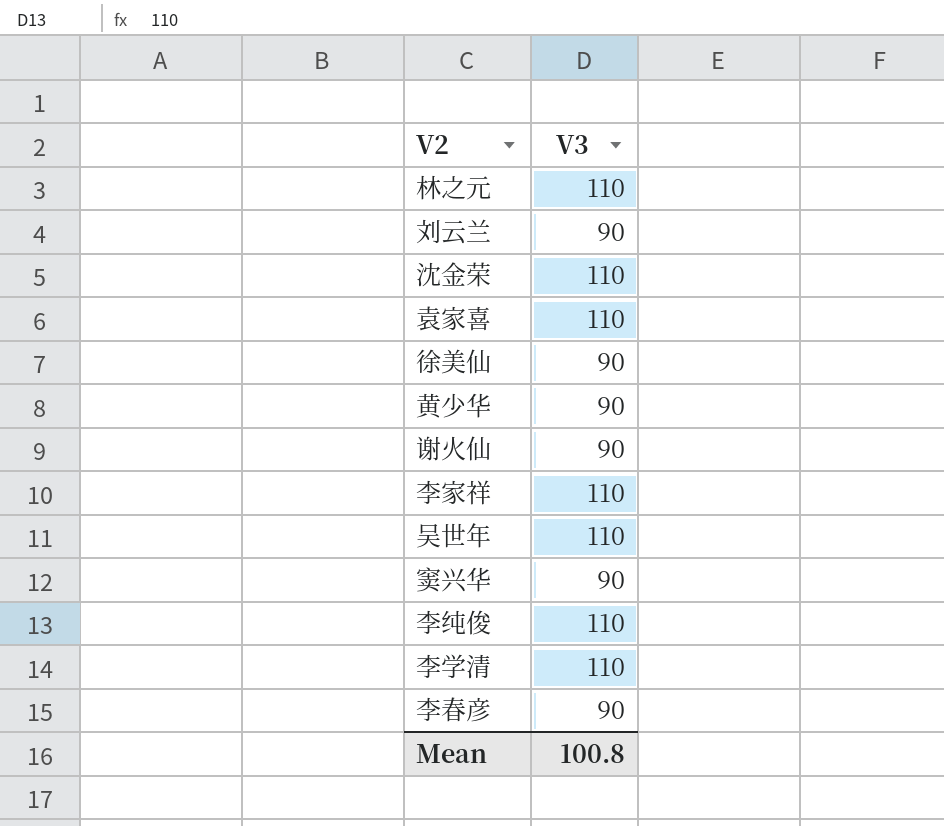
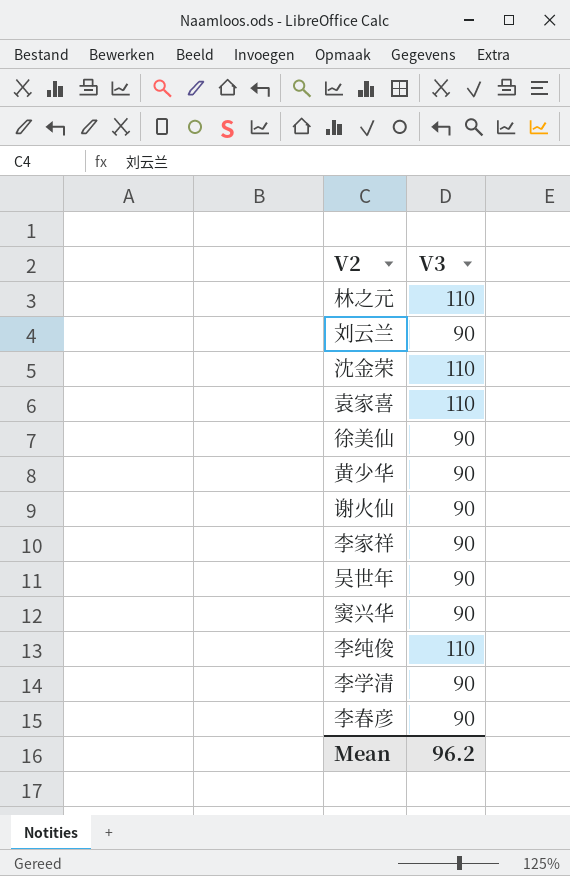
李家祥 | V3: 110 -> 90
吴世年 | V3: 110 -> 90
李学清 | V3: 110 -> 90
Mean | V3: 100.8 -> 96.2

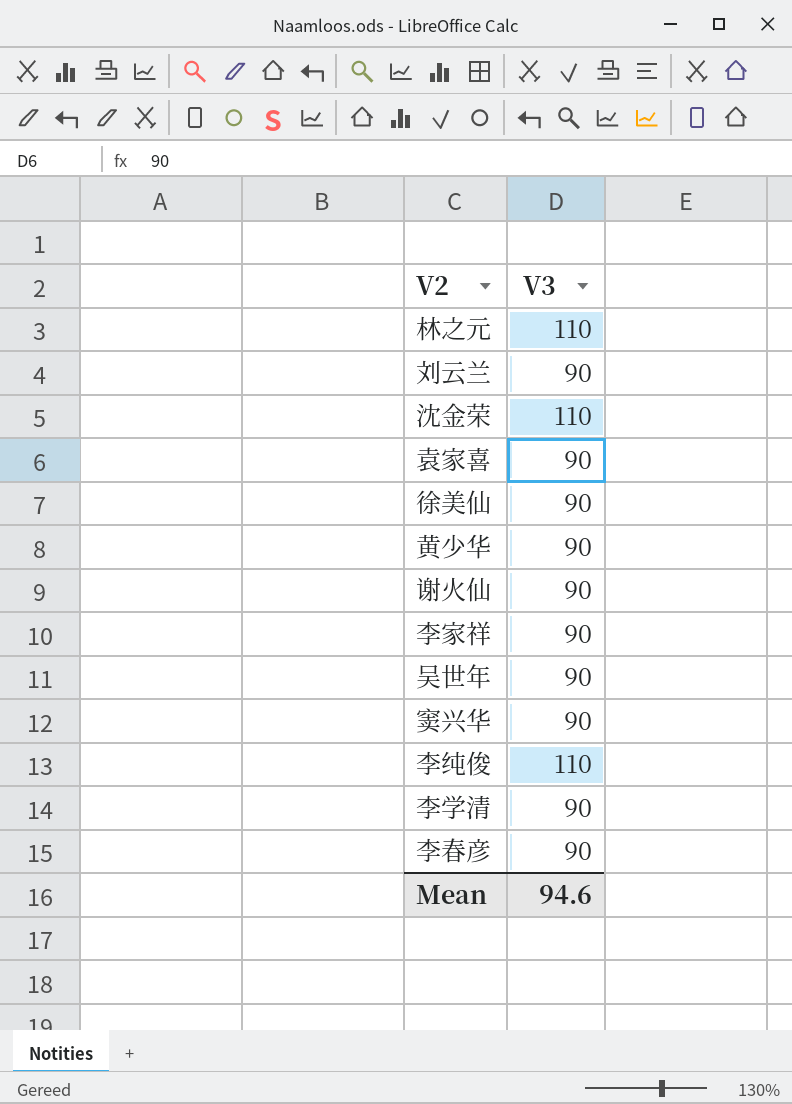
袁家喜 | V3: 110 -> 90
Mean | V3: 96.2 -> 94.6

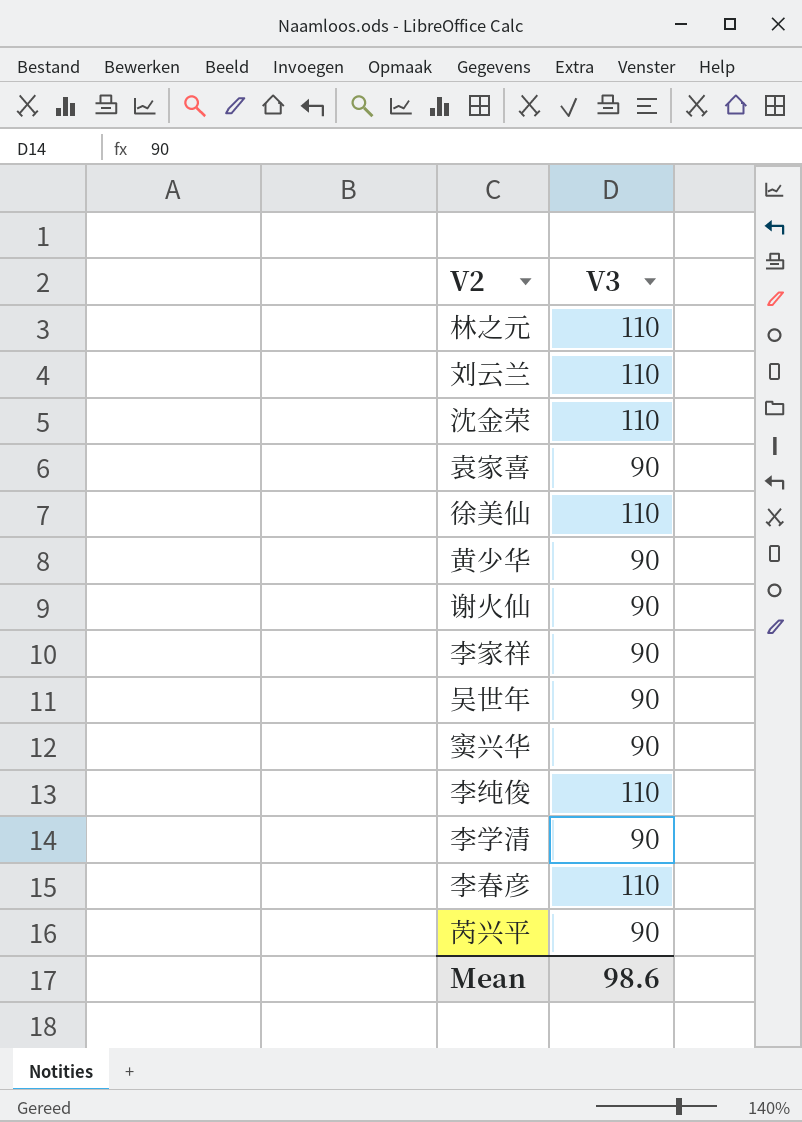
刘云兰 | V3: 90 -> 110
徐美仙 | V3: 90 -> 110
李春彦 | V3: 90 -> 110
row 芮兴平: none -> 90
Mean | V3: 94.6 -> 98.6

